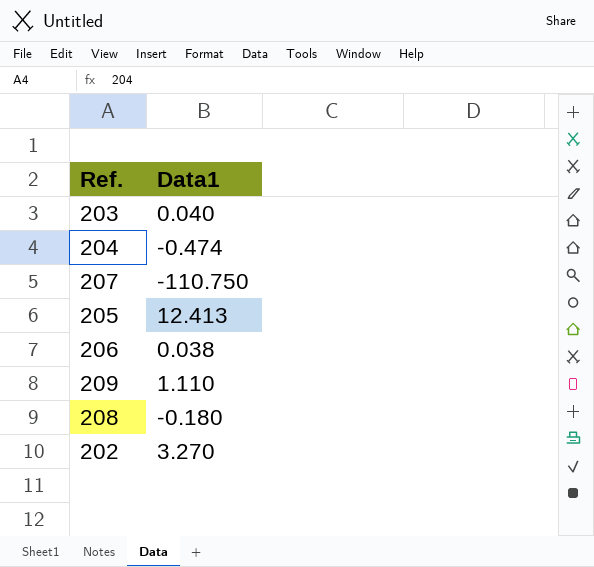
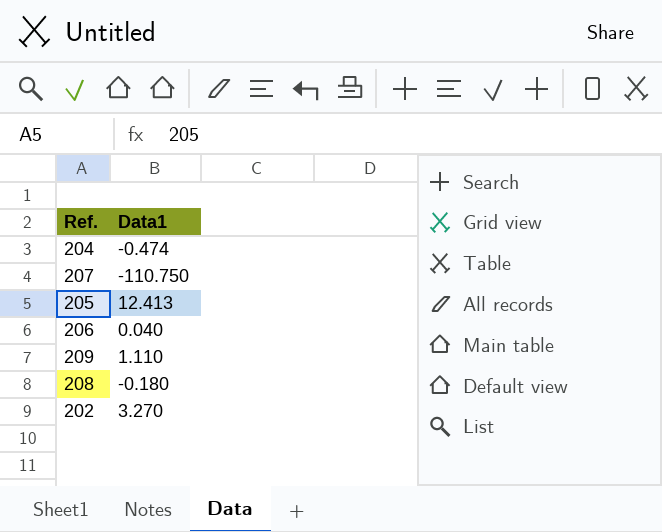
row 203: 0.040 -> none
206 | Data1: 0.038 -> 0.040

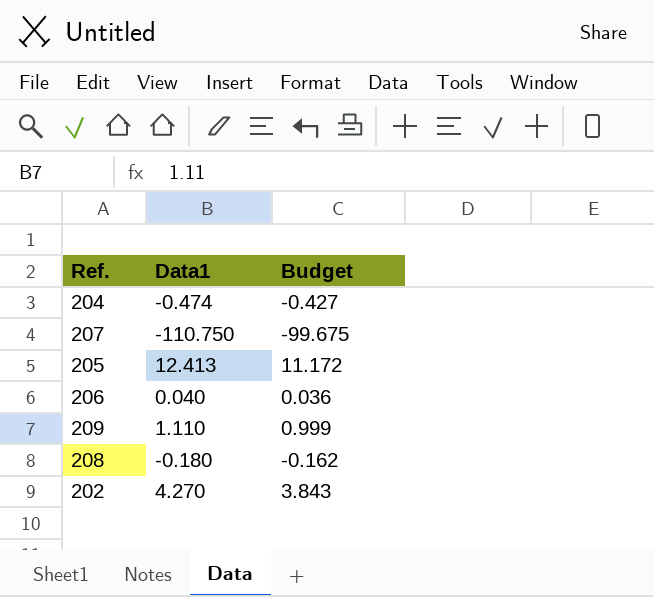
column Budget | formula: none -> [Data1] * 0.9
202 | Data1: 3.270 -> 4.270

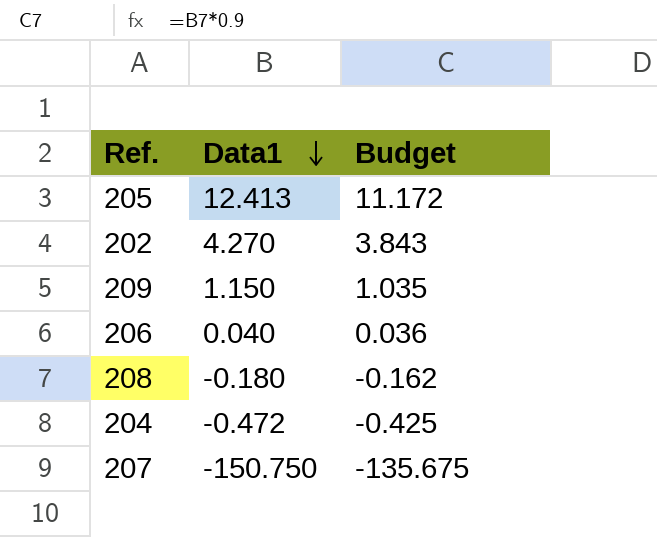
row order: none -> Data1 descending
209 | Data1: 1.110 -> 1.150
209 | Budget: 0.999 -> 1.035
204 | Data1: -0.474 -> -0.472
204 | Budget: -0.427 -> -0.425
207 | Data1: -110.750 -> -150.750
207 | Budget: -99.675 -> -135.675

